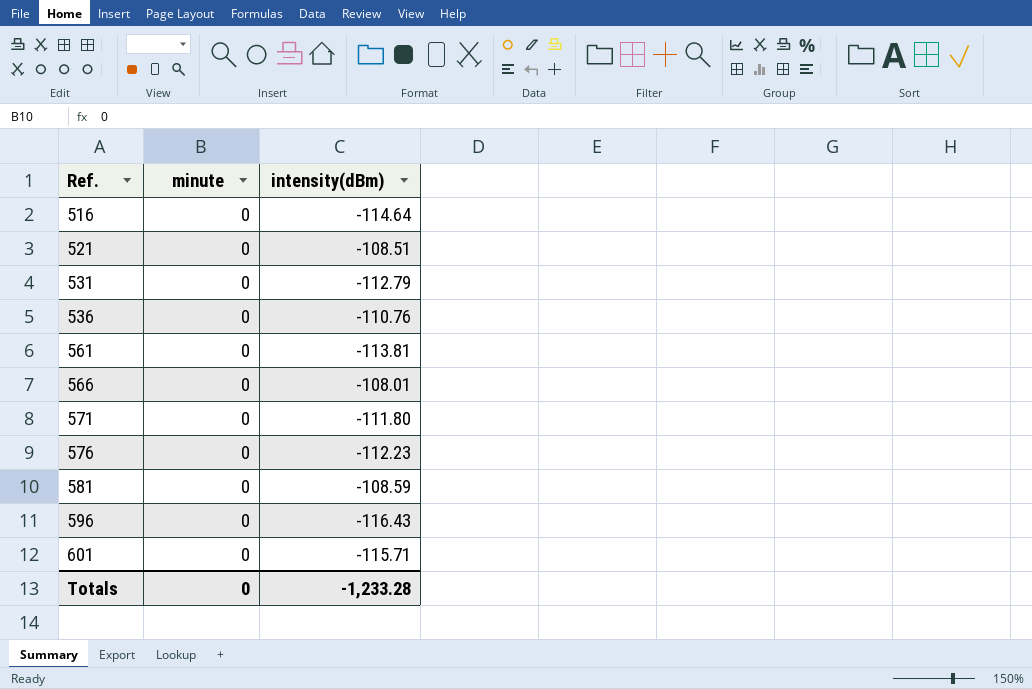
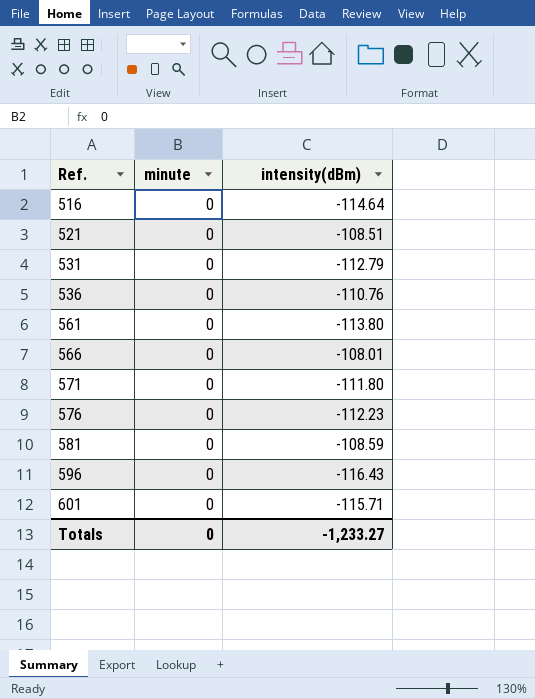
561 | intensity(dBm): -113.81 -> -113.80
Totals | intensity(dBm): -1,233.28 -> -1,233.27

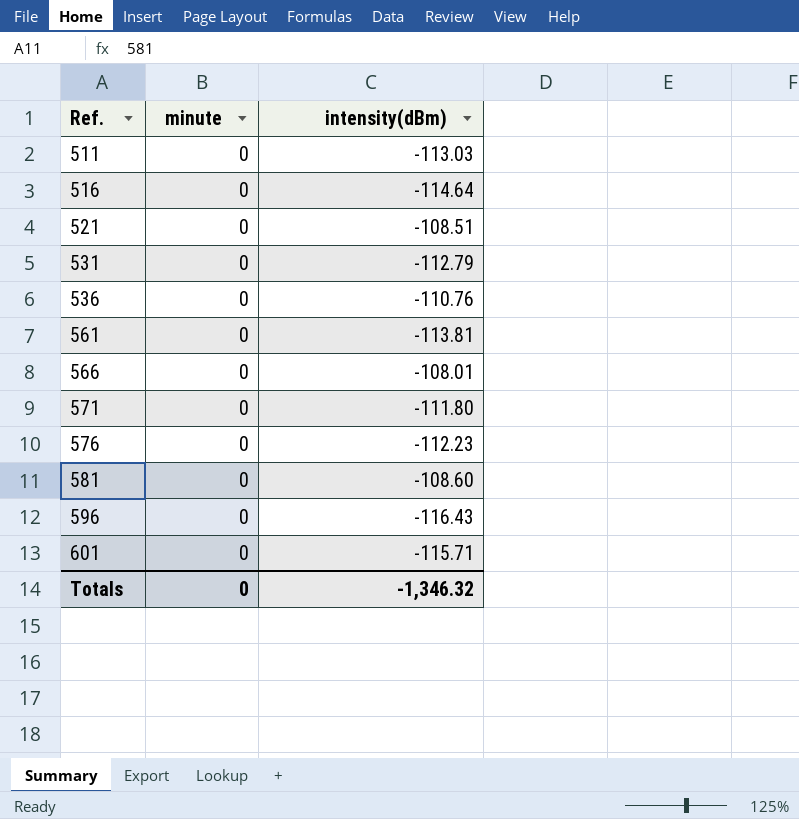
row 511: none -> 0 | -113.03
561 | intensity(dBm): -113.80 -> -113.81
581 | intensity(dBm): -108.59 -> -108.60
Totals | intensity(dBm): -1,233.27 -> -1,346.32

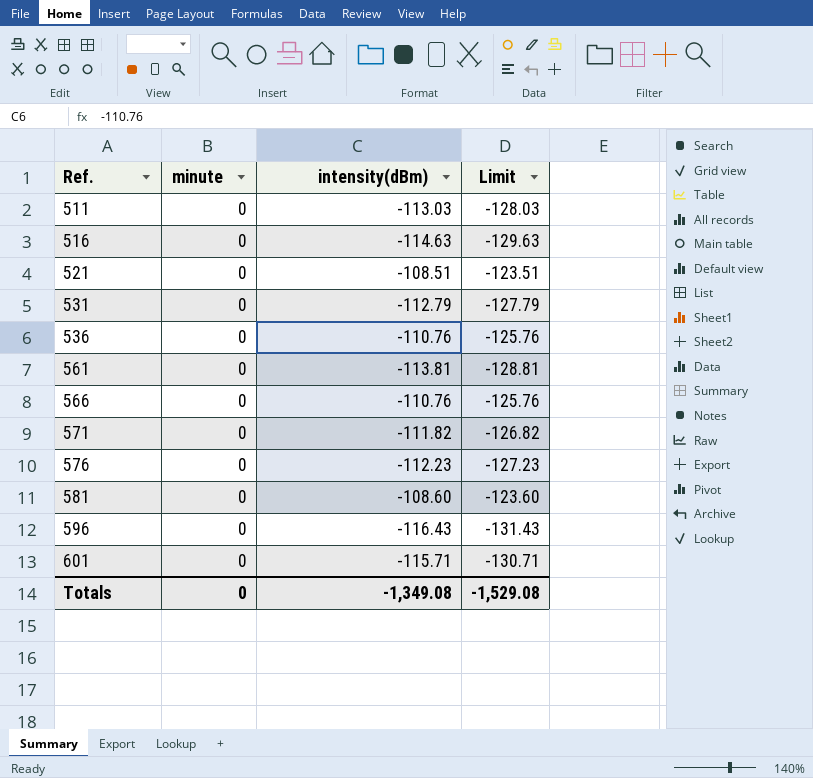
column Limit | formula: none -> [intensity(dBm)] - 15
516 | intensity(dBm): -114.64 -> -114.63
566 | intensity(dBm): -108.01 -> -110.76
571 | intensity(dBm): -111.80 -> -111.82
Totals | intensity(dBm): -1,346.32 -> -1,349.08

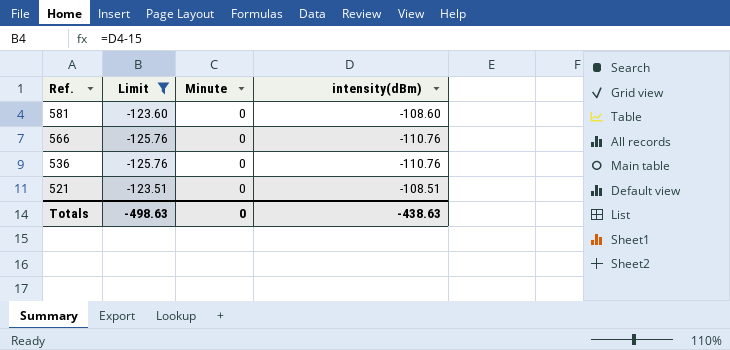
filter: none -> Limit >= -125.76
row order: Ref. ascending -> Ref. descending
column Limit | position: 4 -> 2
column name: minute -> Minute
Totals | Limit: -1,529.08 -> -498.63
Totals | intensity(dBm): -1,349.08 -> -438.63

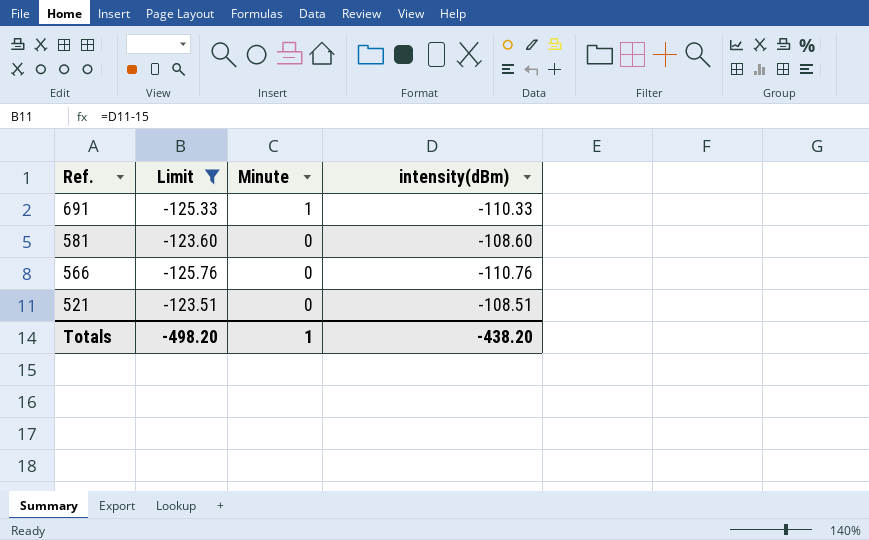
row 536: -125.76 | 0 | -110.76 -> none
row 691: none -> -125.33 | 1 | -110.33
Totals | Limit: -498.63 -> -498.20
Totals | Minute: 0 -> 1
Totals | intensity(dBm): -438.63 -> -438.20

